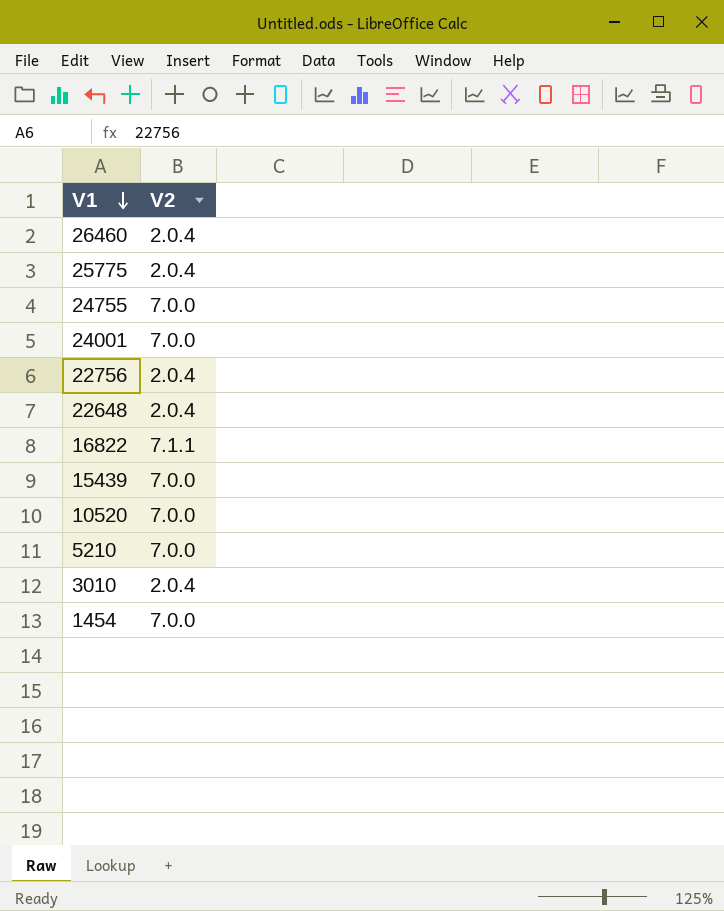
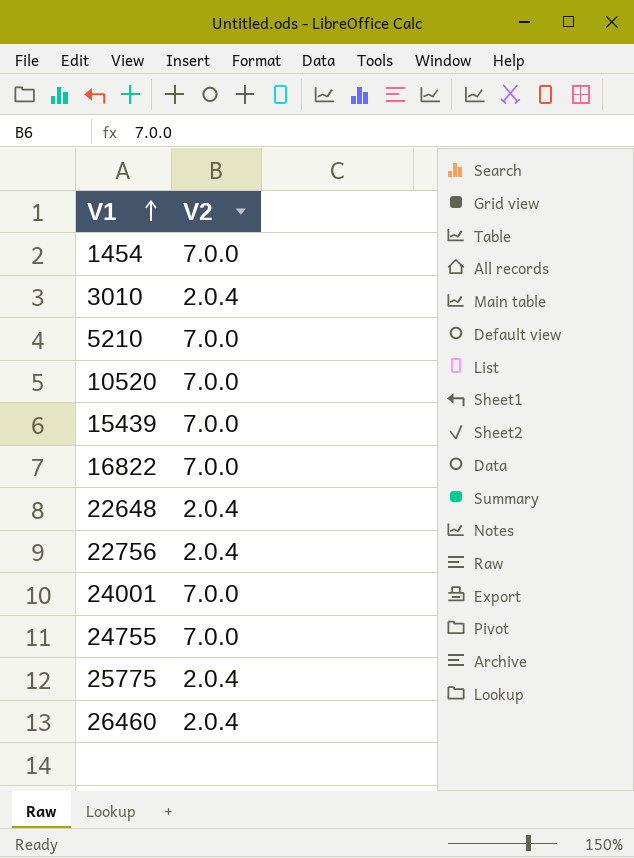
row order: V1 descending -> V1 ascending
16822 | V2: 7.1.1 -> 7.0.0

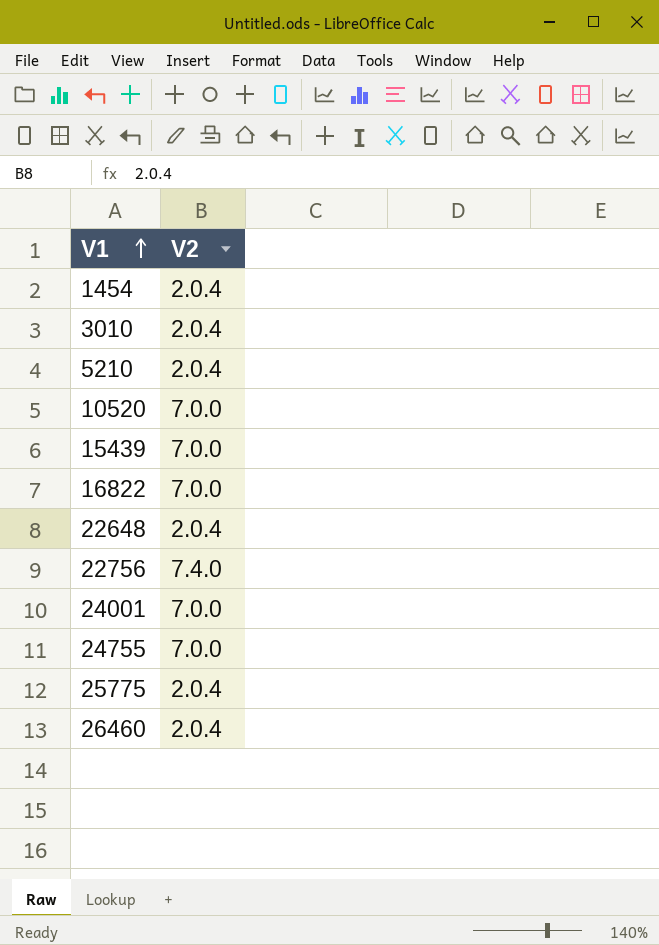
1454 | V2: 7.0.0 -> 2.0.4
5210 | V2: 7.0.0 -> 2.0.4
22756 | V2: 2.0.4 -> 7.4.0

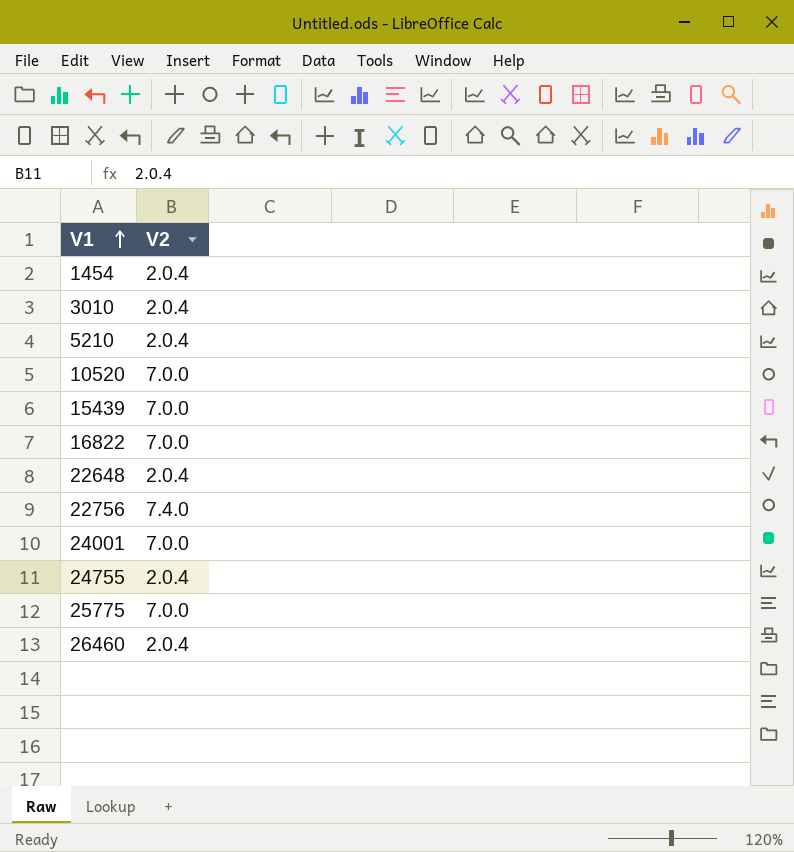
24755 | V2: 7.0.0 -> 2.0.4
25775 | V2: 2.0.4 -> 7.0.0

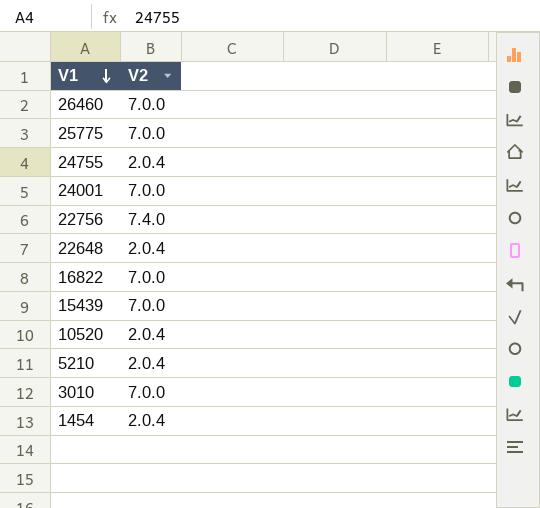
row order: V1 ascending -> V1 descending
26460 | V2: 2.0.4 -> 7.0.0
10520 | V2: 7.0.0 -> 2.0.4
3010 | V2: 2.0.4 -> 7.0.0

